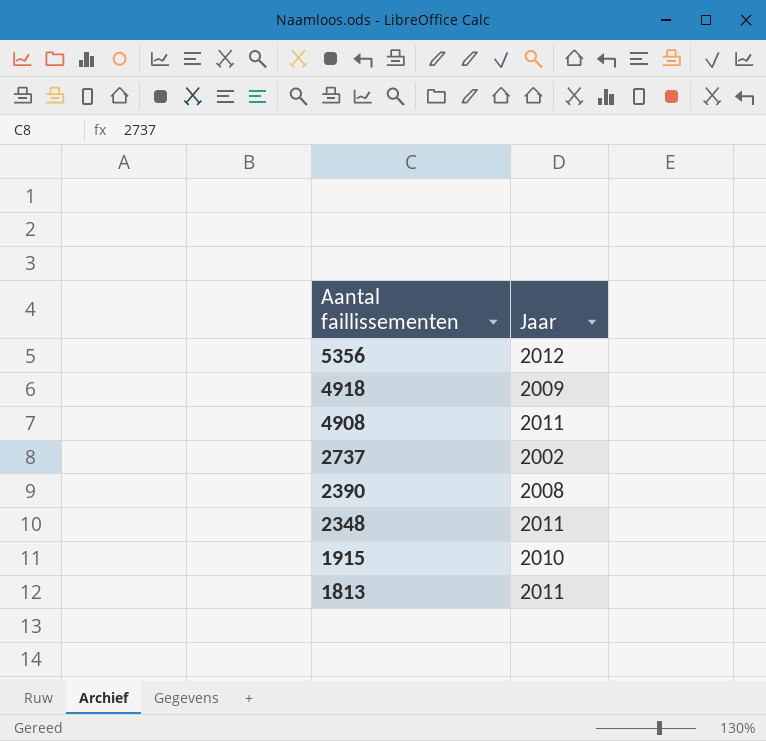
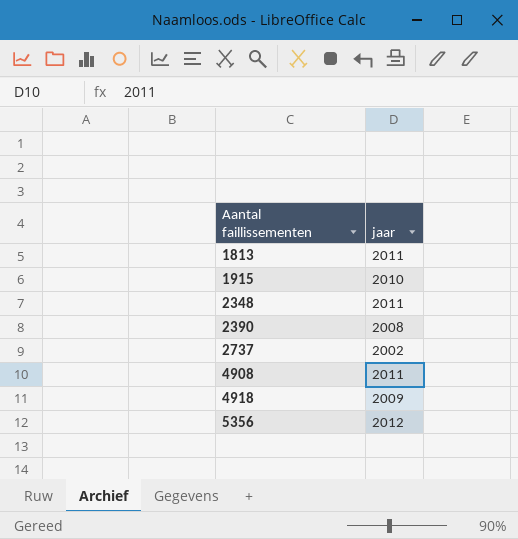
row order: Aantal faillissementen descending -> Aantal faillissementen ascending
column name: Jaar -> jaar

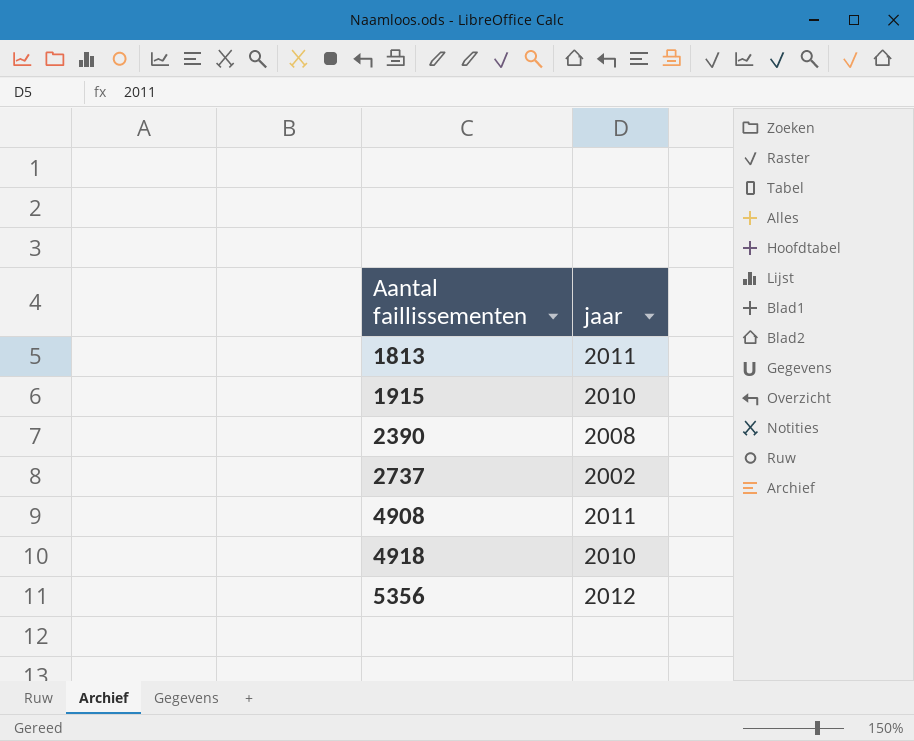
row 2348: 2011 -> none
4918 | jaar: 2009 -> 2010

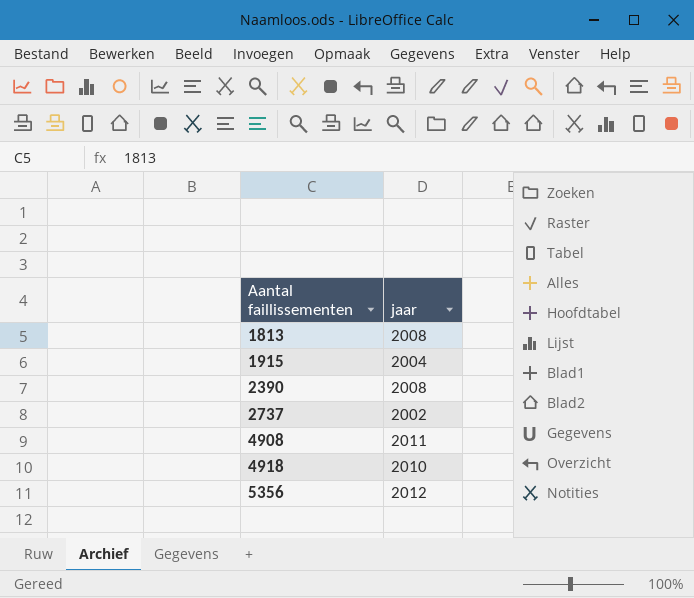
1813 | jaar: 2011 -> 2008
1915 | jaar: 2010 -> 2004

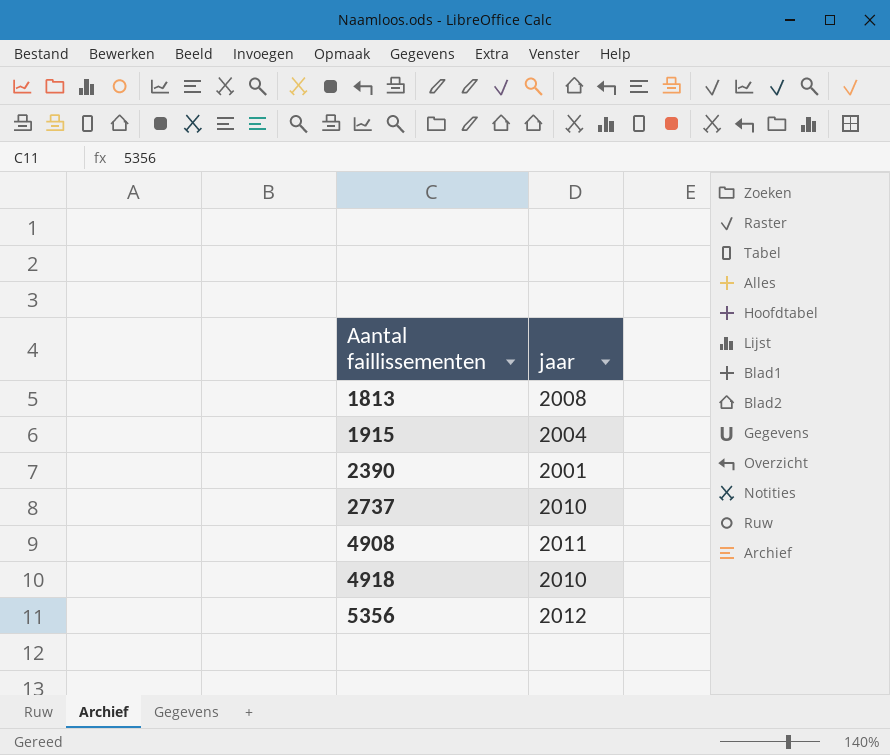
2390 | jaar: 2008 -> 2001
2737 | jaar: 2002 -> 2010

